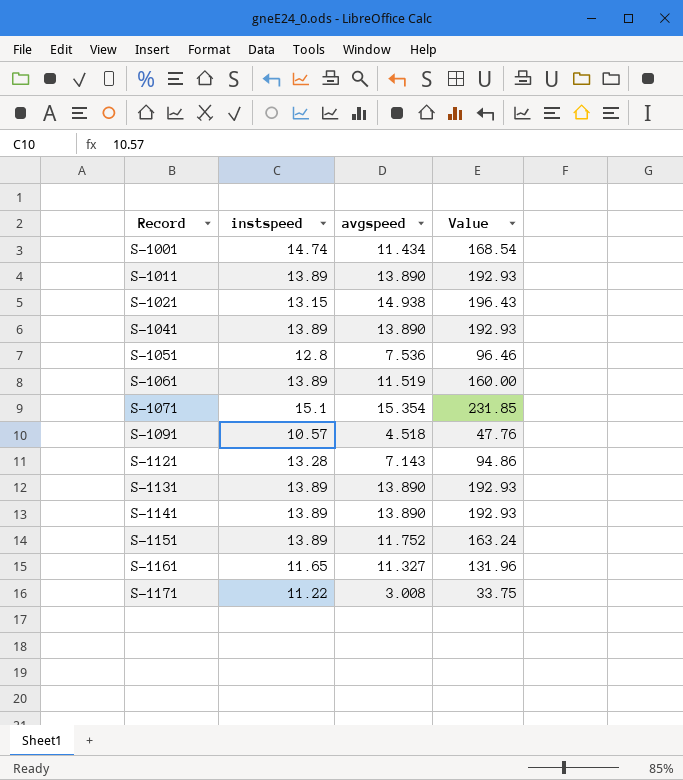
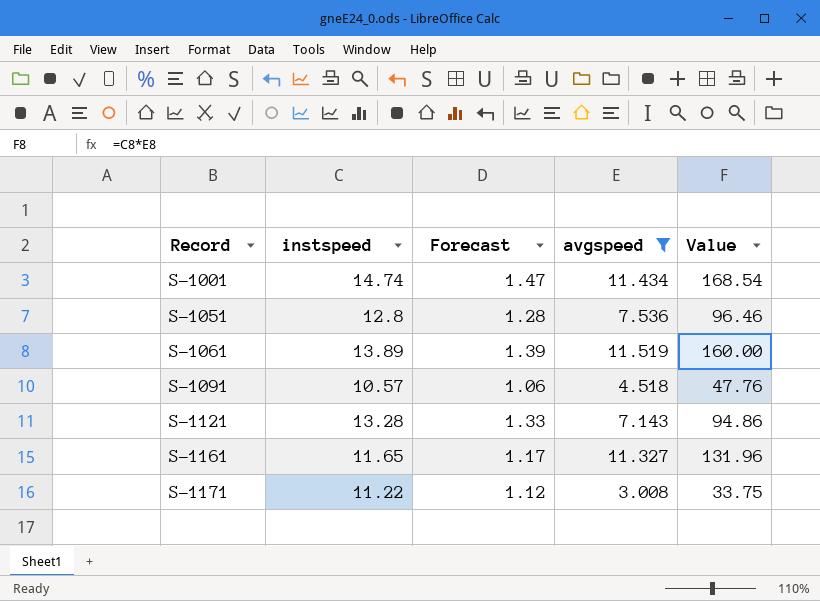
filter: none -> avgspeed <= 11.519
column Forecast | formula: none -> [instspeed] * 0.1

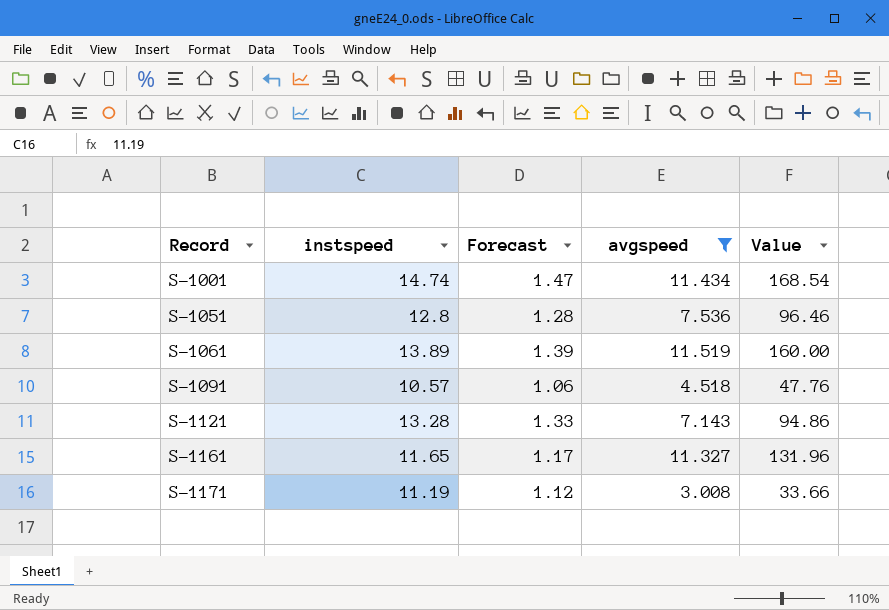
S-1171 | instspeed: 11.22 -> 11.19
S-1171 | Value: 33.75 -> 33.66

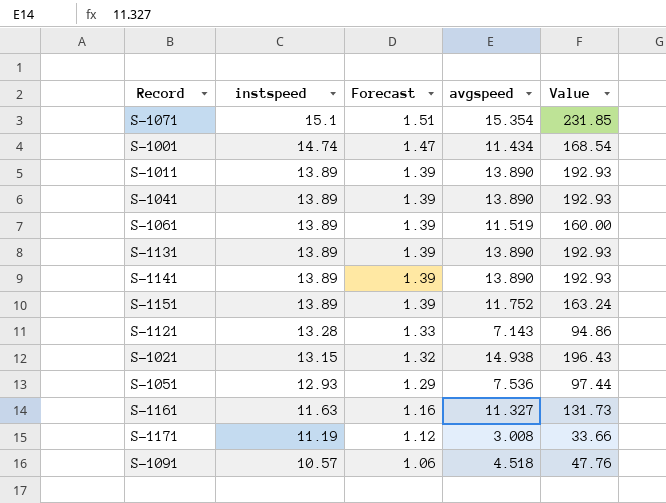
filter: avgspeed <= 11.519 -> none
row order: Record ascending -> instspeed descending
S-1051 | instspeed: 12.8 -> 12.93
S-1051 | Forecast: 1.28 -> 1.29
S-1051 | Value: 96.46 -> 97.44
S-1161 | instspeed: 11.65 -> 11.63
S-1161 | Forecast: 1.17 -> 1.16
S-1161 | Value: 131.96 -> 131.73

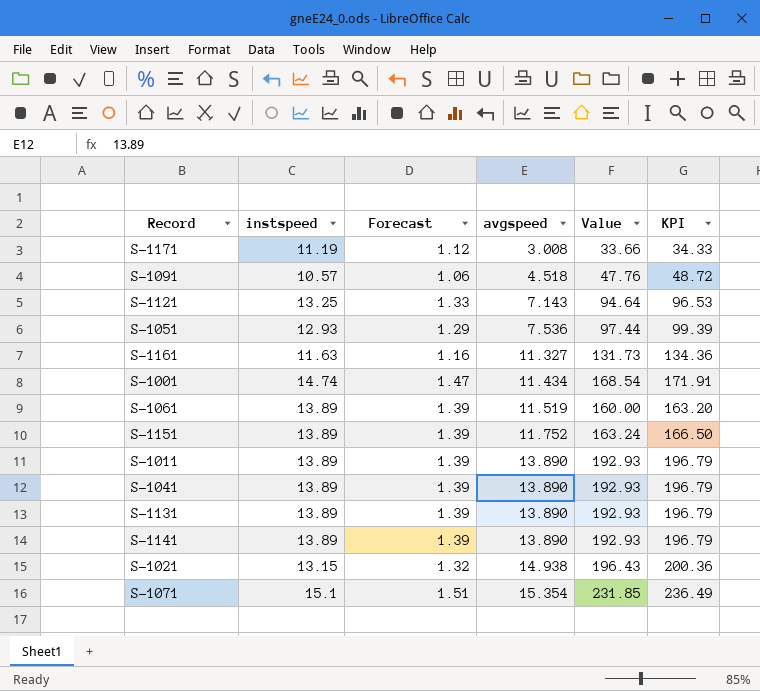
row order: instspeed descending -> avgspeed ascending
column KPI | formula: none -> [Value] * 1.02
S-1121 | instspeed: 13.28 -> 13.25
S-1121 | Value: 94.86 -> 94.64

